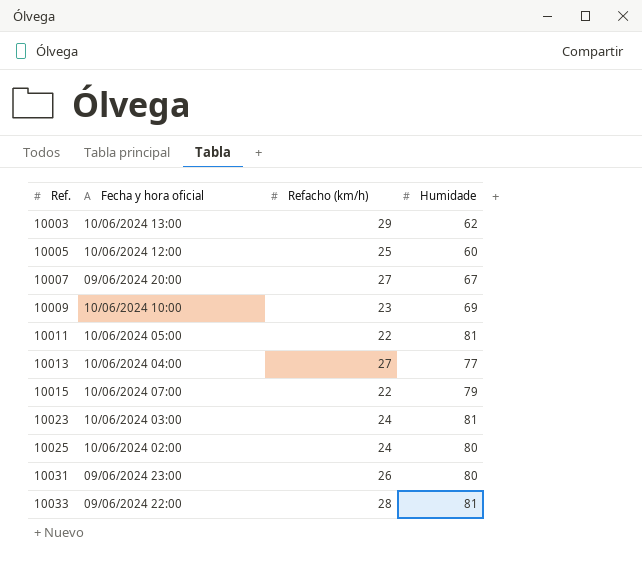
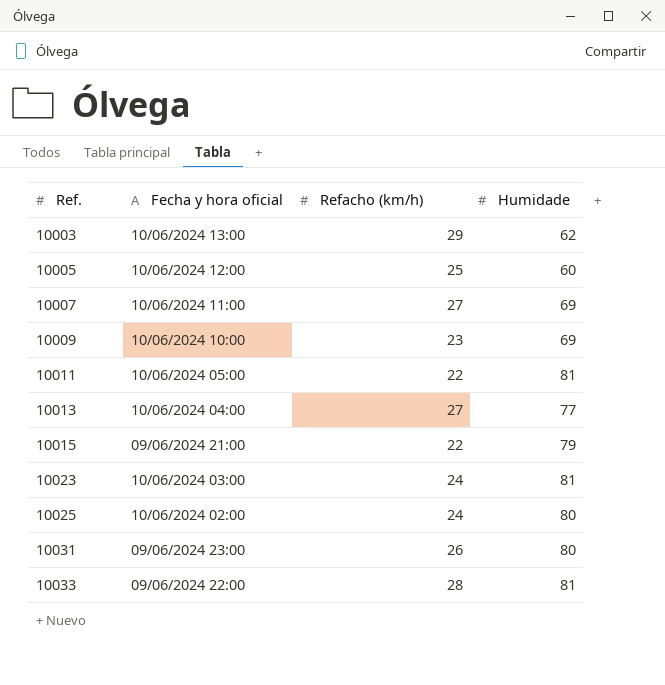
10007 | Fecha y hora oficial: 09/06/2024 20:00 -> 10/06/2024 11:00
10007 | Humidade: 67 -> 69
10015 | Fecha y hora oficial: 10/06/2024 07:00 -> 09/06/2024 21:00

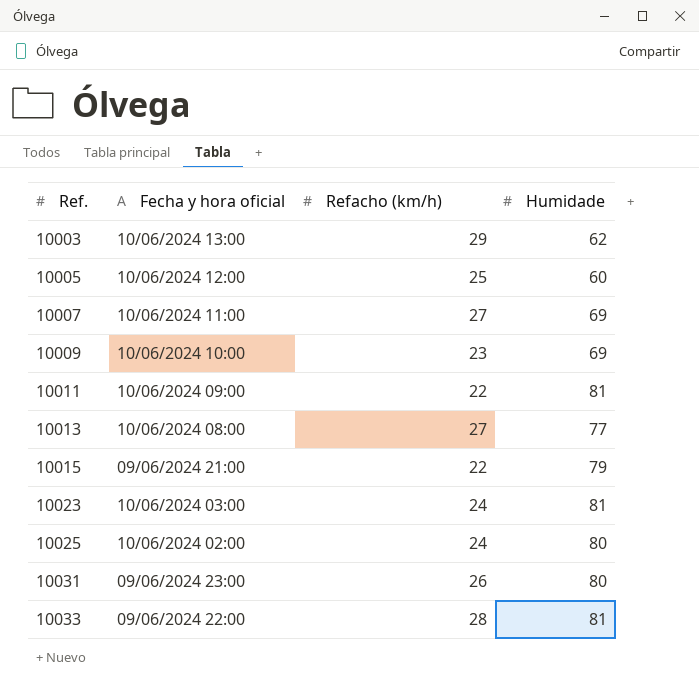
10011 | Fecha y hora oficial: 10/06/2024 05:00 -> 10/06/2024 09:00
10013 | Fecha y hora oficial: 10/06/2024 04:00 -> 10/06/2024 08:00

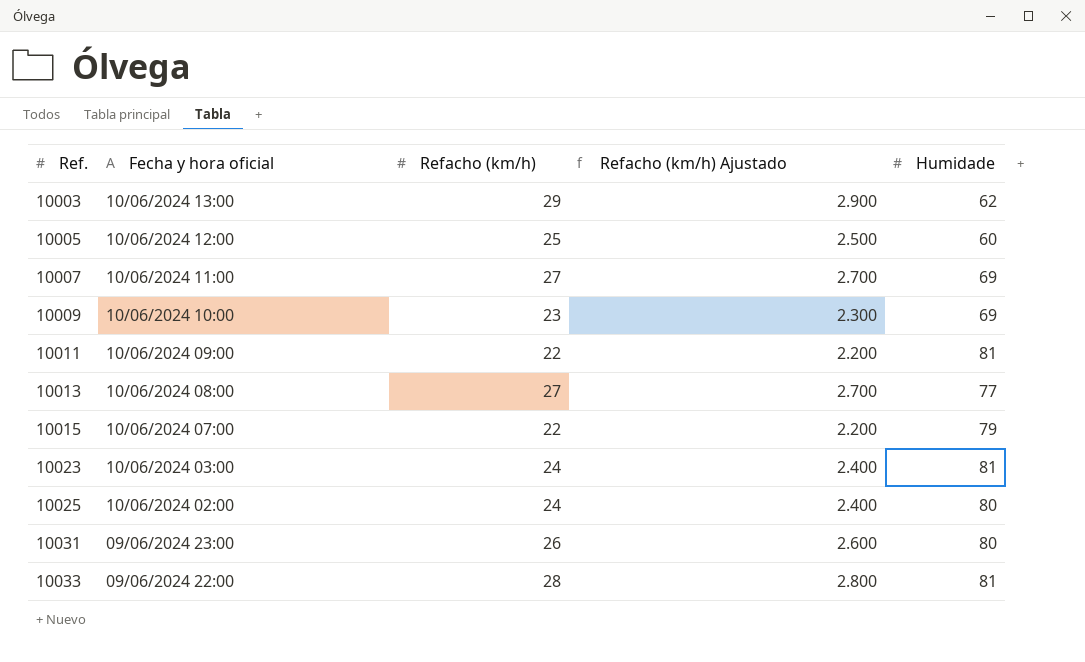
column Refacho (km/h) Ajustado | formula: none -> [Refacho (km/h)] * 100
10015 | Fecha y hora oficial: 09/06/2024 21:00 -> 10/06/2024 07:00

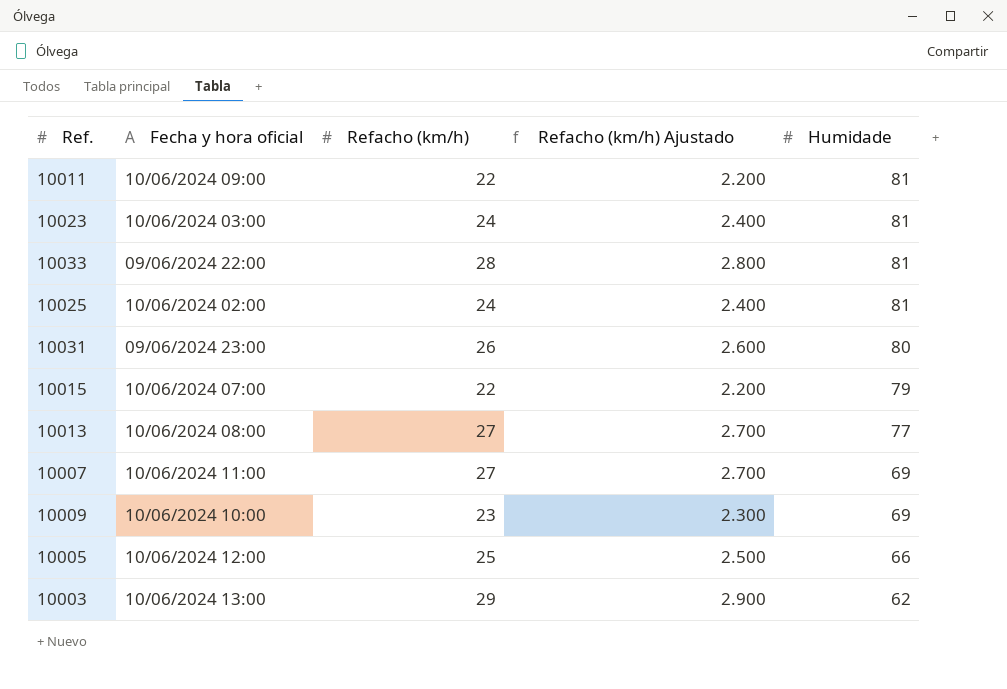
row order: Ref. ascending -> Humidade descending
10025 | Humidade: 80 -> 81
10005 | Humidade: 60 -> 66

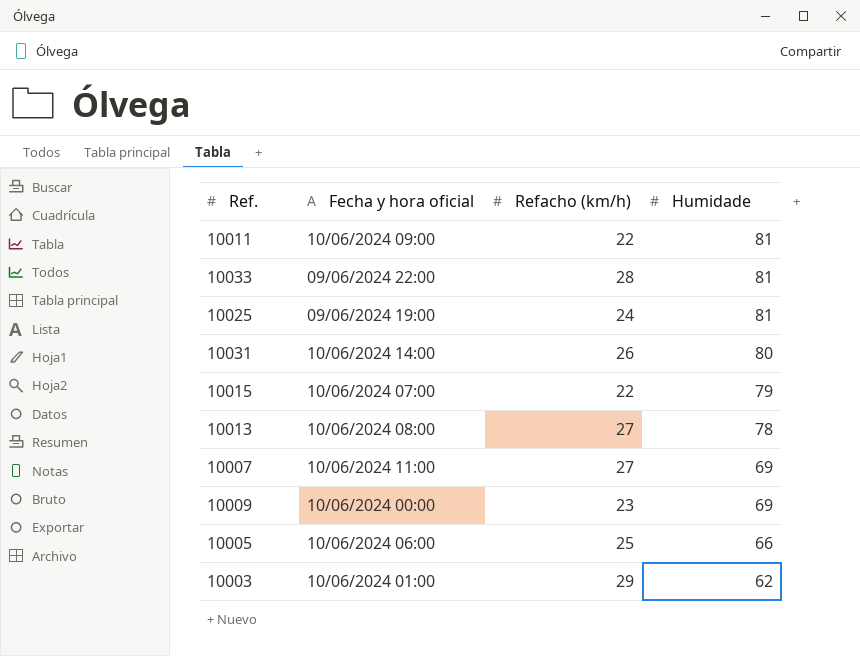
column Refacho (km/h) Ajustado | formula: [Refacho (km/h)] * 100 -> none
row 10023: 10/06/2024 03:00 | 24 | 2.400 | 81 -> none
10025 | Fecha y hora oficial: 10/06/2024 02:00 -> 09/06/2024 19:00
10031 | Fecha y hora oficial: 09/06/2024 23:00 -> 10/06/2024 14:00
10013 | Humidade: 77 -> 78
10009 | Fecha y hora oficial: 10/06/2024 10:00 -> 10/06/2024 00:00
10005 | Fecha y hora oficial: 10/06/2024 12:00 -> 10/06/2024 06:00
10003 | Fecha y hora oficial: 10/06/2024 13:00 -> 10/06/2024 01:00

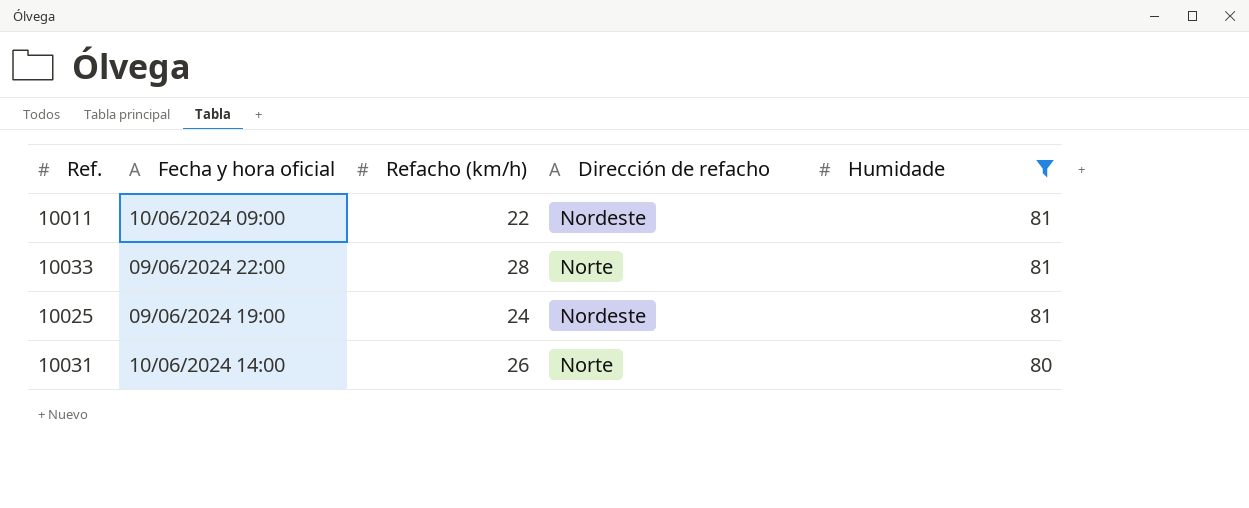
filter: none -> Humidade >= 80
column Dirección de refacho | position: none -> 4

